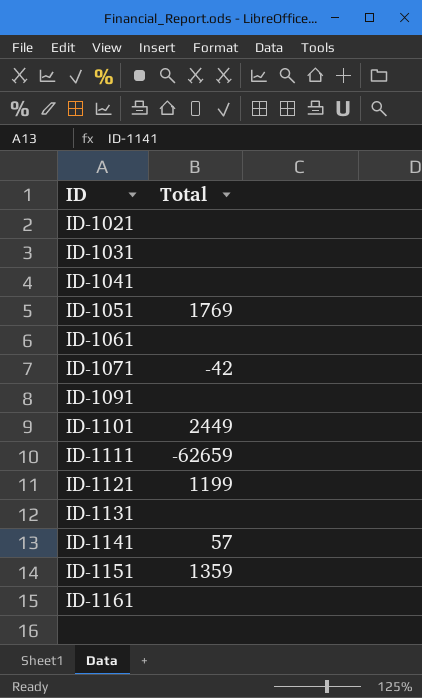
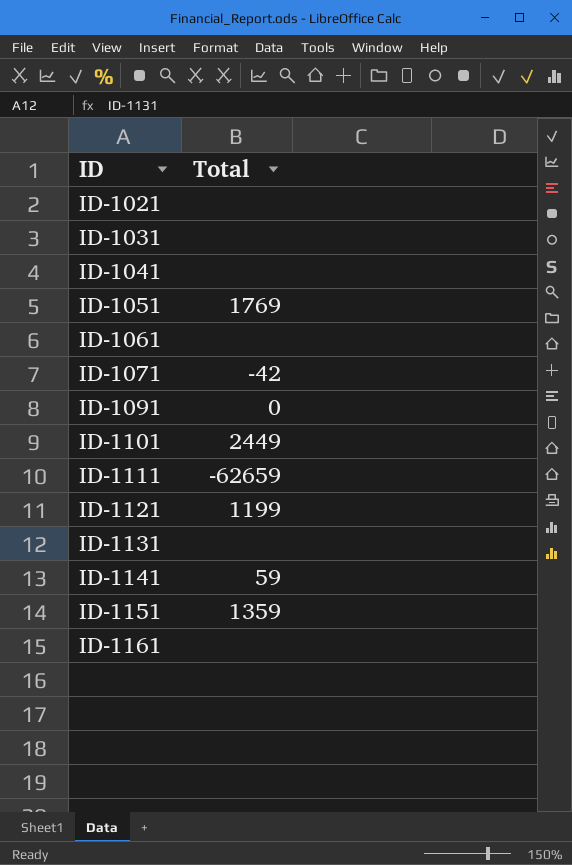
ID-1091 | Total: none -> 0
ID-1141 | Total: 57 -> 59

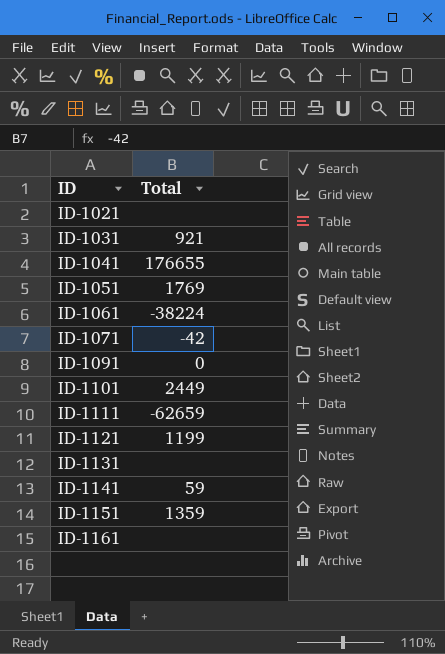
ID-1031 | Total: none -> 921
ID-1041 | Total: none -> 176655
ID-1061 | Total: none -> -38224

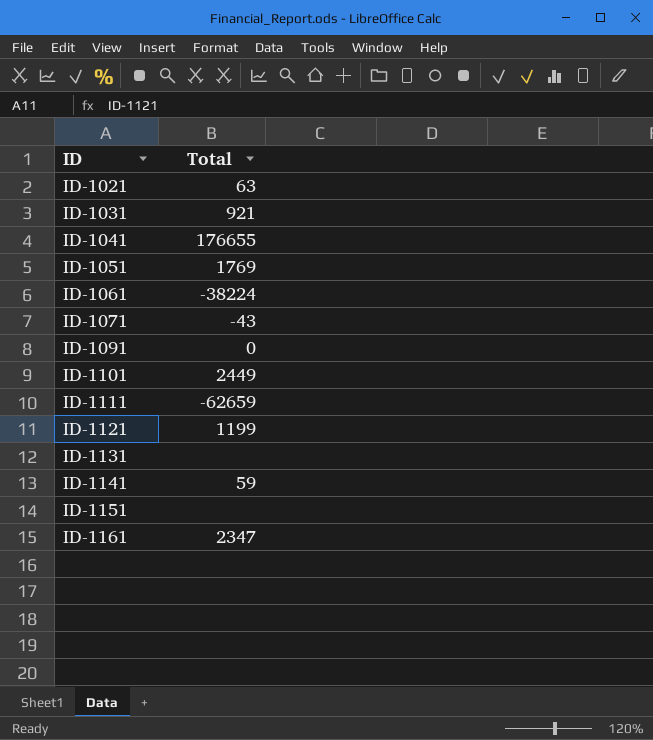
ID-1021 | Total: none -> 63
ID-1071 | Total: -42 -> -43
ID-1151 | Total: 1359 -> none
ID-1161 | Total: none -> 2347

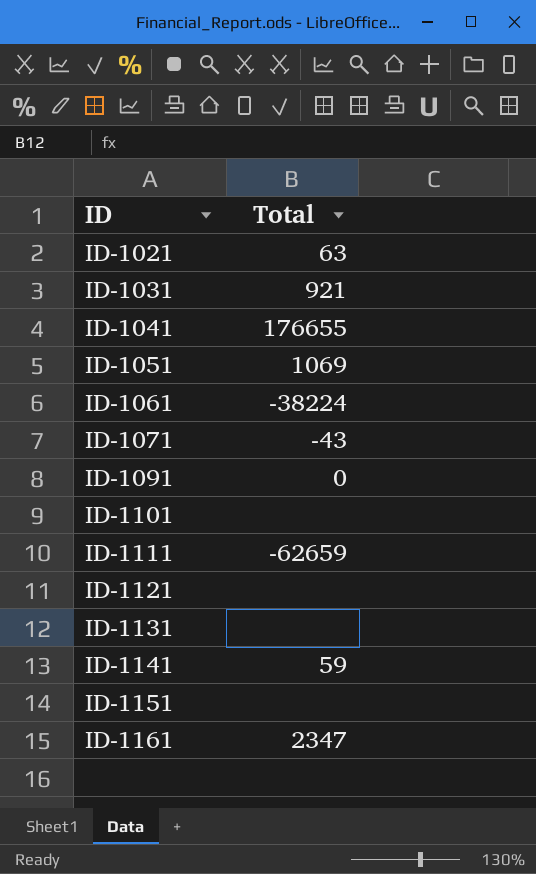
ID-1051 | Total: 1769 -> 1069
ID-1101 | Total: 2449 -> none
ID-1121 | Total: 1199 -> none

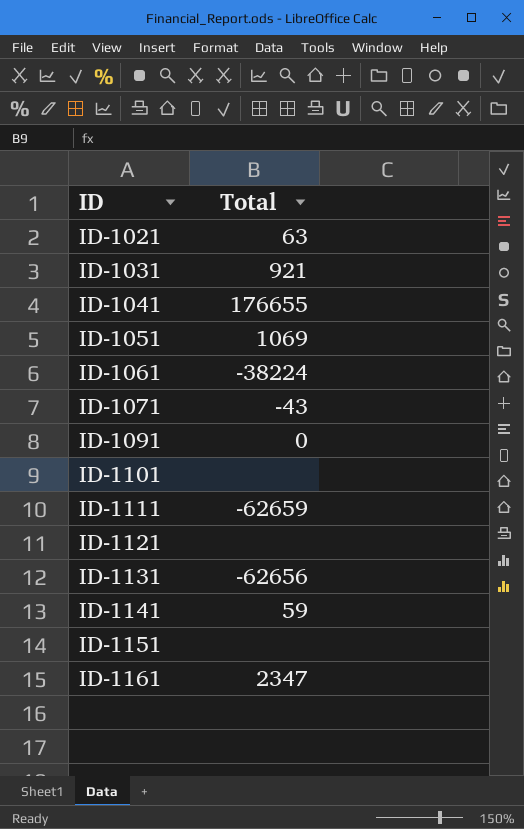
ID-1131 | Total: none -> -62656

